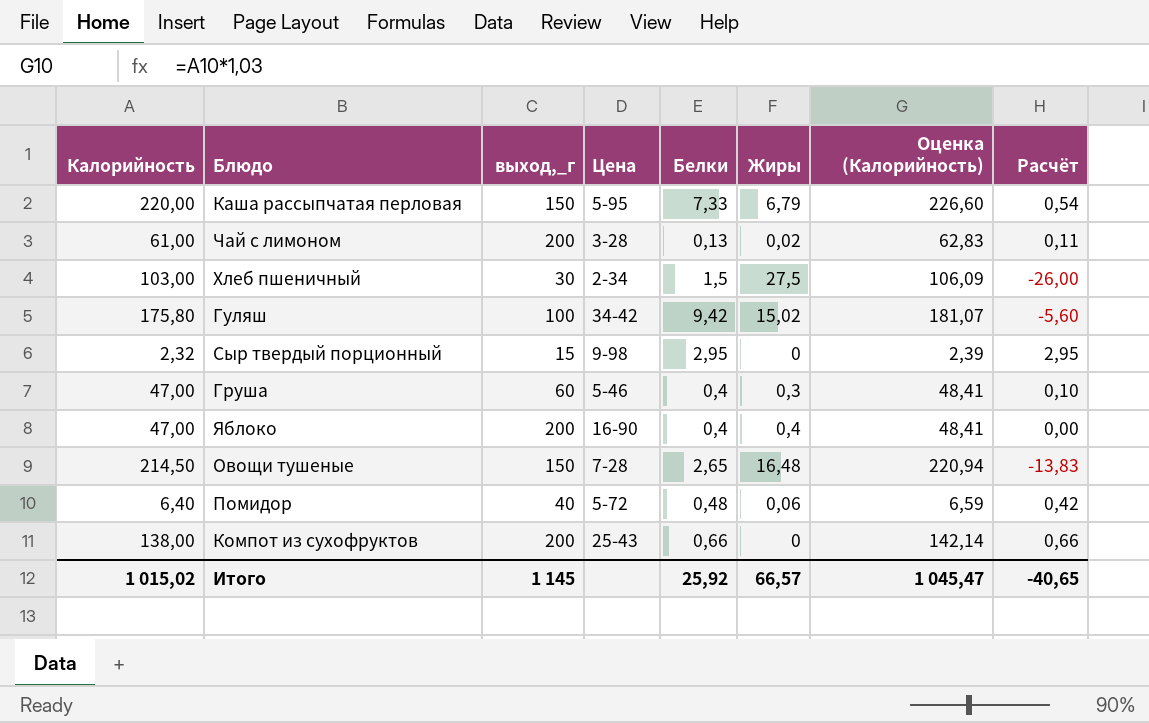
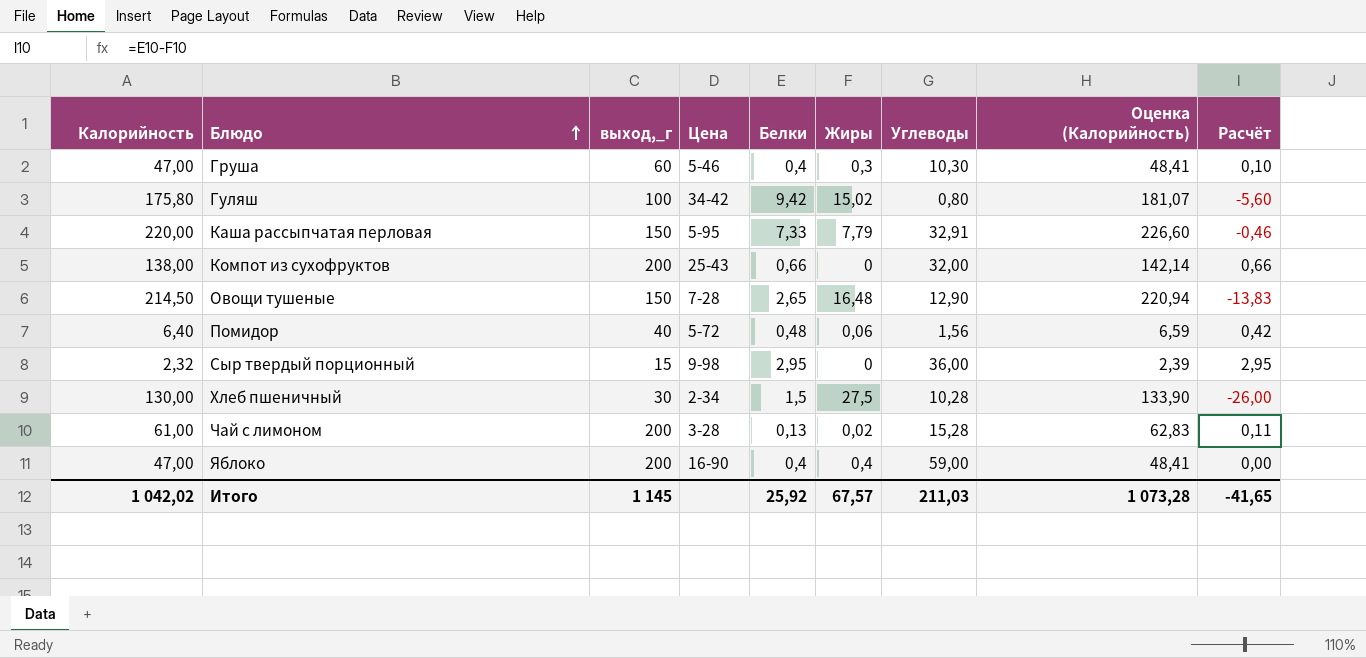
row order: none -> Блюдо ascending
column Углеводы | position: none -> 7
Каша рассыпчатая перловая | Жиры: 6,79 -> 7,79
Каша рассыпчатая перловая | Расчёт: 0,54 -> -0,46
Хлеб пшеничный | Калорийность: 103,00 -> 130,00
Хлеб пшеничный | Оценка (Калорийность): 106,09 -> 133,90
Итого | Калорийность: 1 015,02 -> 1 042,02
Итого | Жиры: 66,57 -> 67,57
Итого | Оценка (Калорийность): 1 045,47 -> 1 073,28
Итого | Расчёт: -40,65 -> -41,65

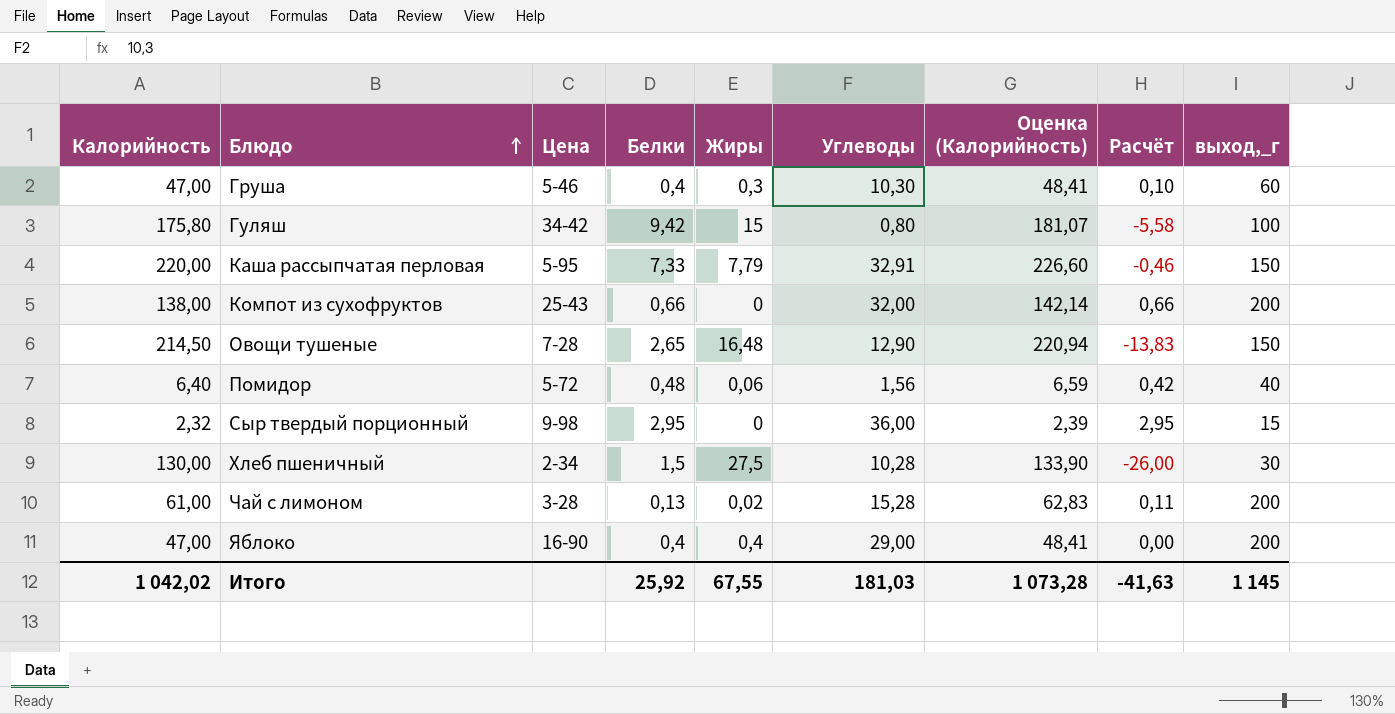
column выход,_г | position: 3 -> 9
Гуляш | Жиры: 15,02 -> 15
Гуляш | Расчёт: -5,60 -> -5,58
Яблоко | Углеводы: 59,00 -> 29,00
Итого | Жиры: 67,57 -> 67,55
Итого | Углеводы: 211,03 -> 181,03
Итого | Расчёт: -41,65 -> -41,63

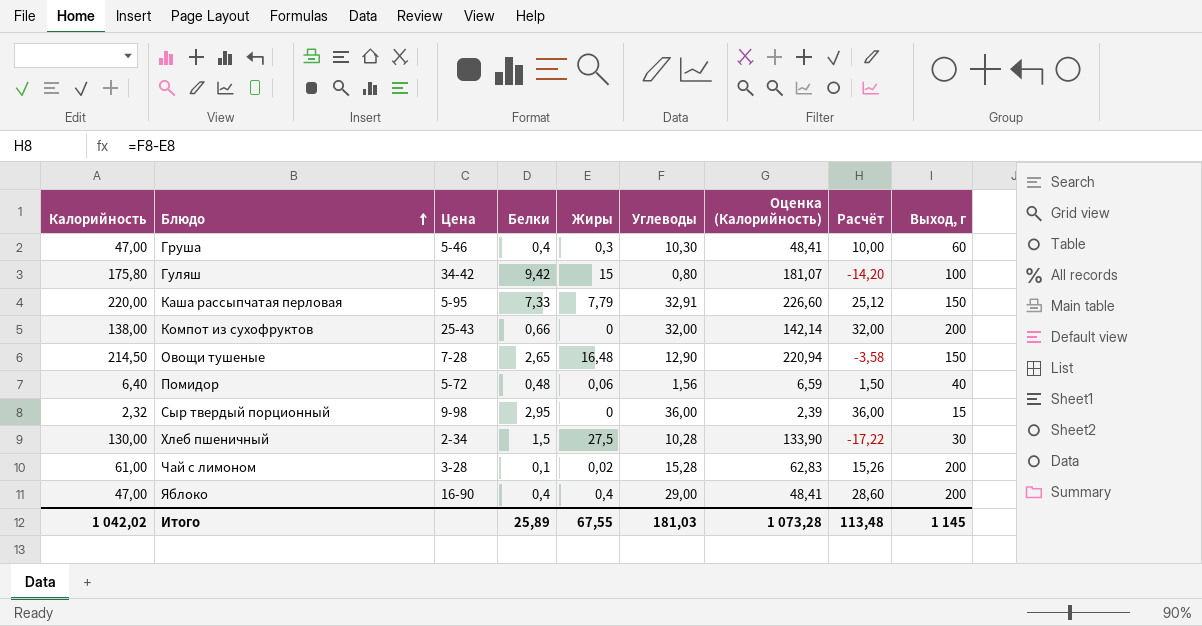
column Расчёт | formula: [Белки] - [Жиры] -> [Углеводы] - [Жиры]
column name: выход,_г -> Выход, г
Чай с лимоном | Белки: 0,13 -> 0,1
Итого | Белки: 25,92 -> 25,89
Итого | Расчёт: -41,63 -> 113,48

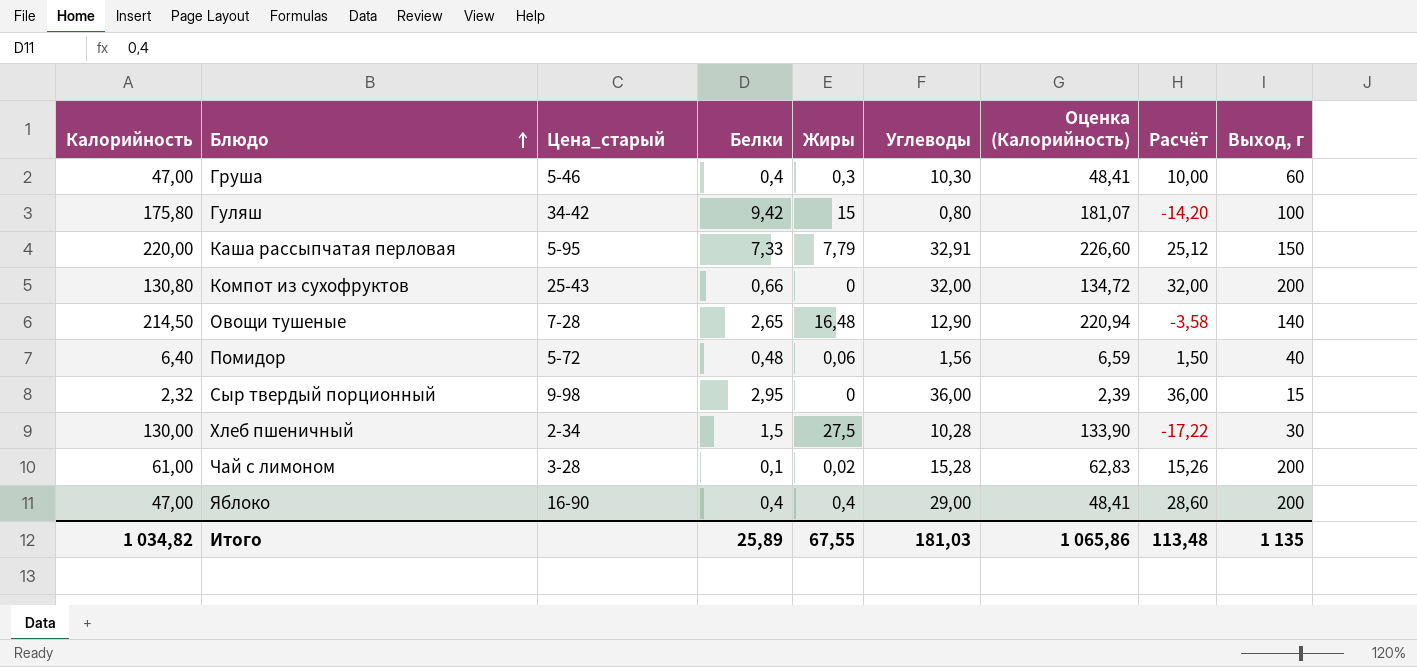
column name: Цена -> Цена_старый
Компот из сухофруктов | Калорийность: 138,00 -> 130,80
Компот из сухофруктов | Оценка (Калорийность): 142,14 -> 134,72
Овощи тушеные | Выход, г: 150 -> 140
Итого | Калорийность: 1 042,02 -> 1 034,82
Итого | Оценка (Калорийность): 1 073,28 -> 1 065,86
Итого | Выход, г: 1 145 -> 1 135

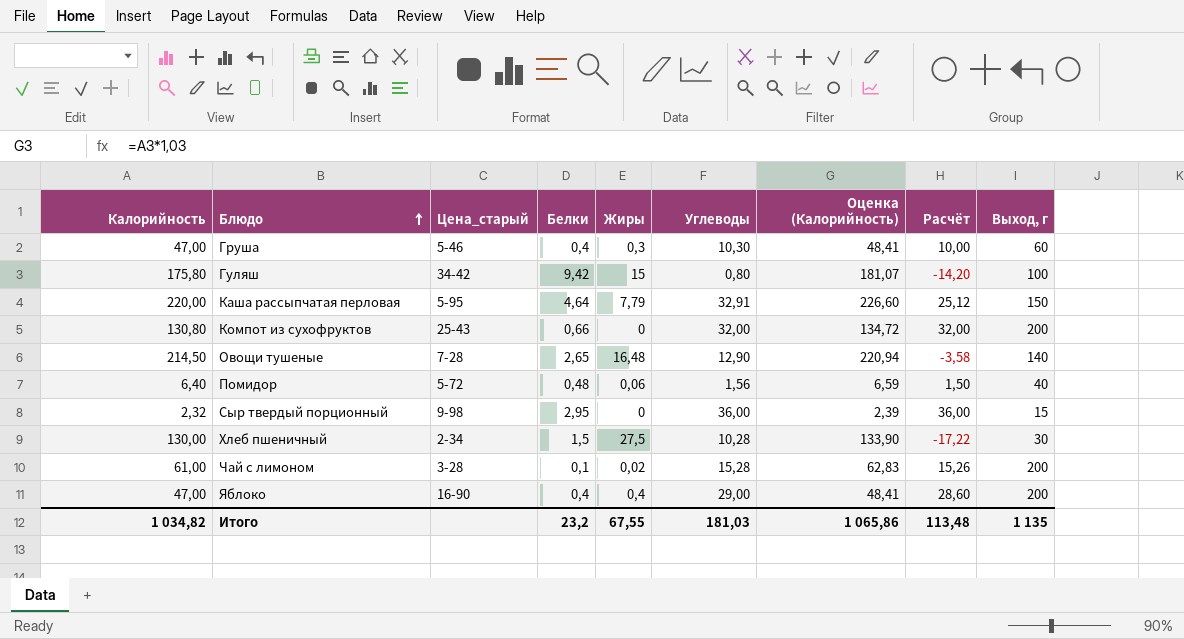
Каша рассыпчатая перловая | Белки: 7,33 -> 4,64
Итого | Белки: 25,89 -> 23,2

